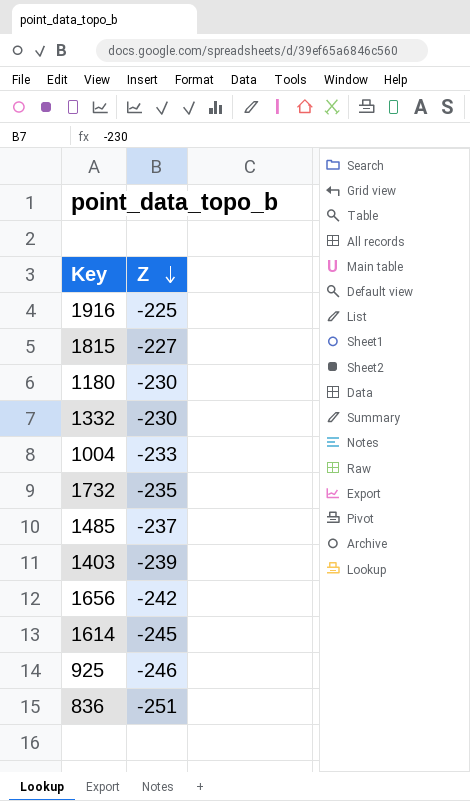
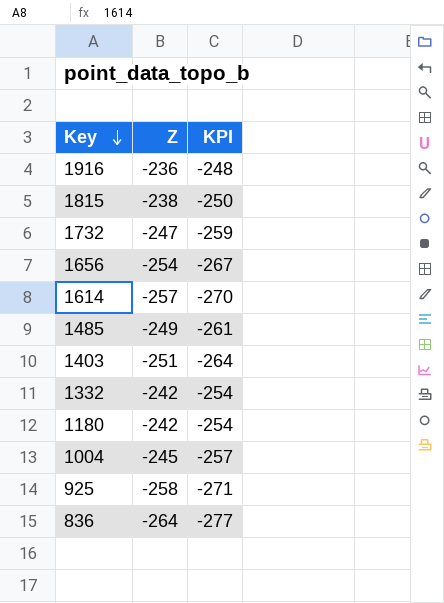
row order: Z descending -> Key descending
column KPI | formula: none -> [Z] * 1.05
1916 | Z: -225 -> -236
1815 | Z: -227 -> -238
1732 | Z: -235 -> -247
1656 | Z: -242 -> -254
1614 | Z: -245 -> -257
1485 | Z: -237 -> -249
1403 | Z: -239 -> -251
1332 | Z: -230 -> -242
1180 | Z: -230 -> -242
1004 | Z: -233 -> -245
925 | Z: -246 -> -258
836 | Z: -251 -> -264

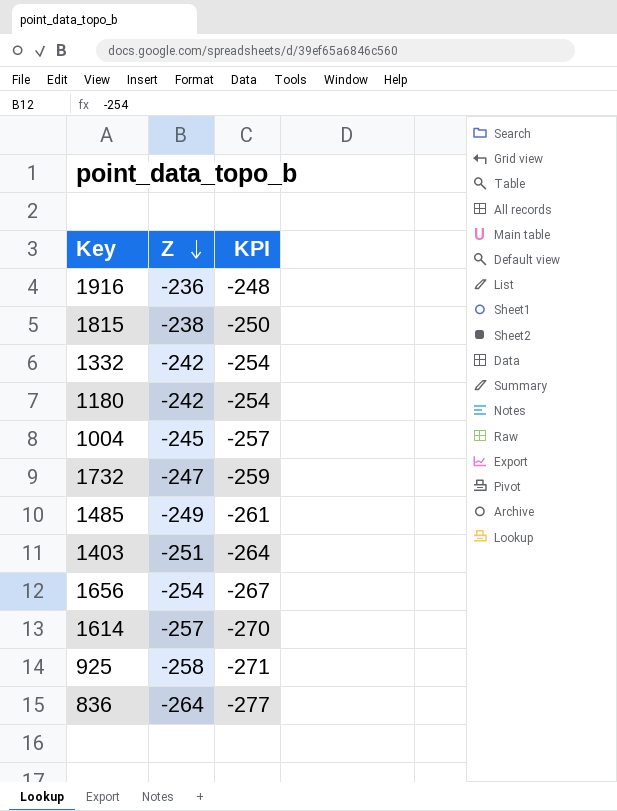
row order: Key descending -> Z descending

